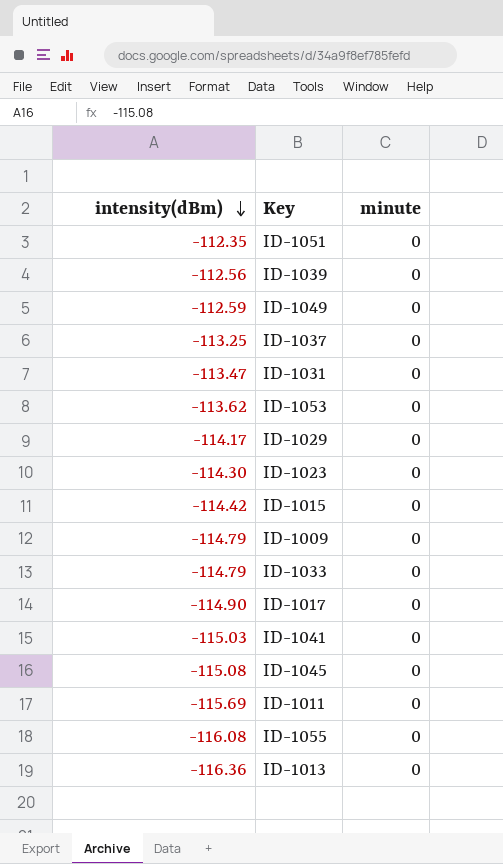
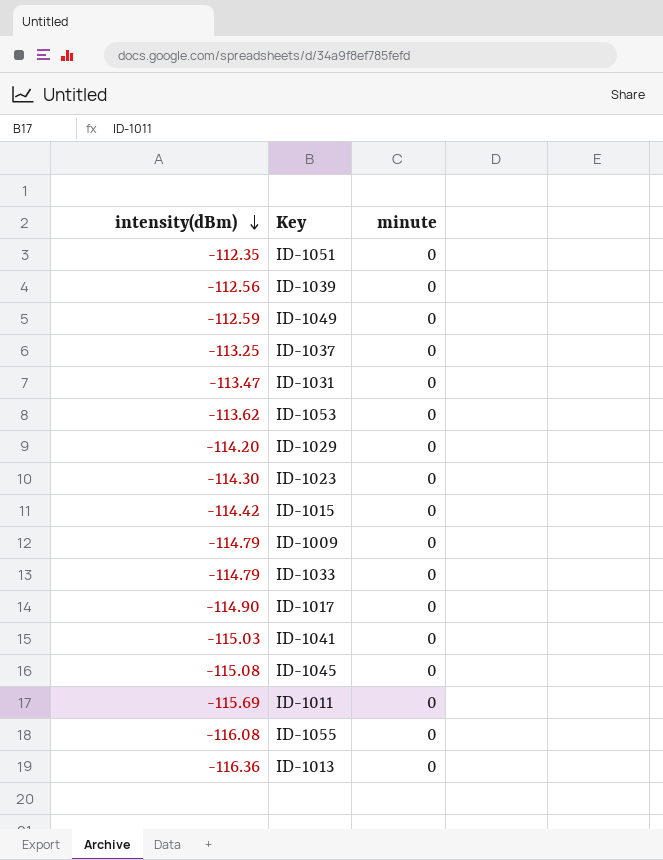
ID-1029 | intensity(dBm): -114.17 -> -114.20

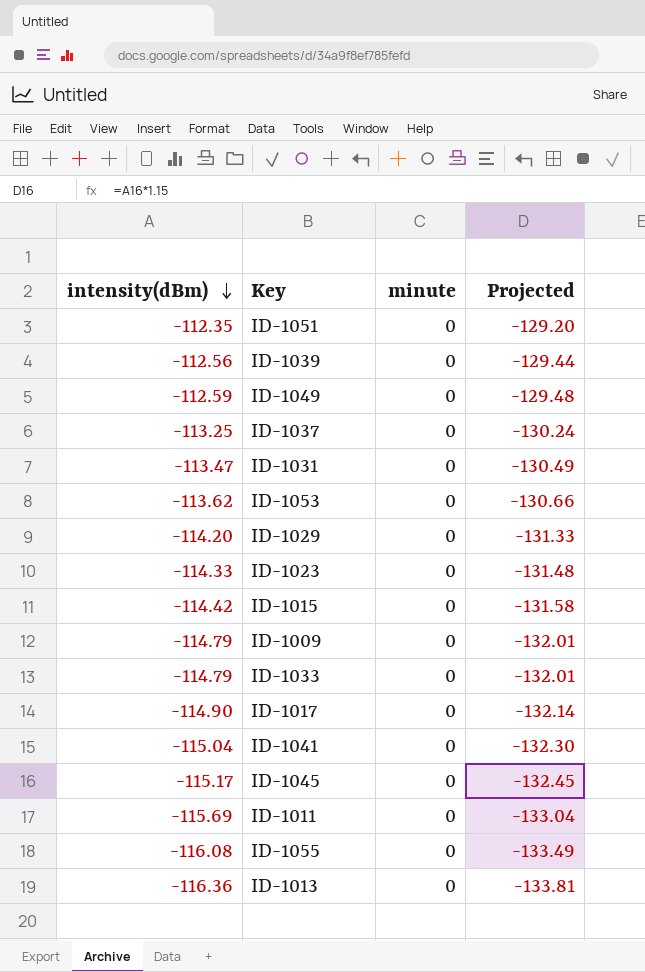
column Projected | formula: none -> [intensity(dBm)] * 1.15
ID-1023 | intensity(dBm): -114.30 -> -114.33
ID-1041 | intensity(dBm): -115.03 -> -115.04
ID-1045 | intensity(dBm): -115.08 -> -115.17

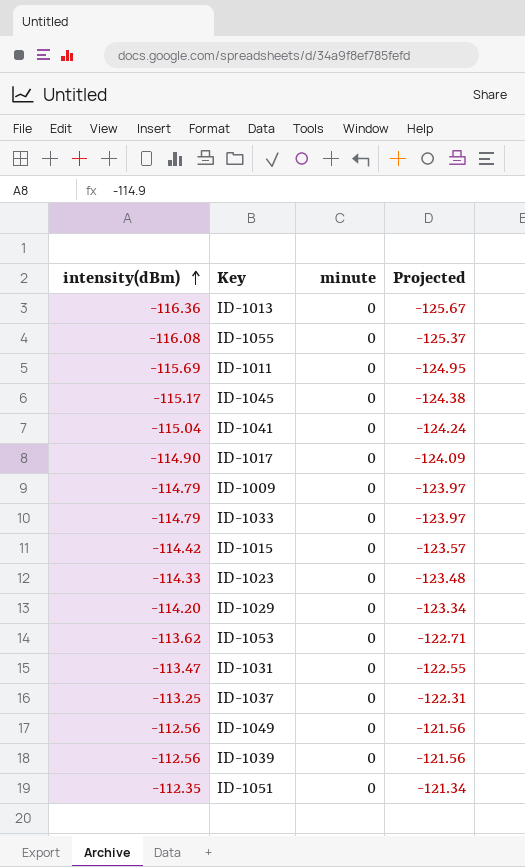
row order: intensity(dBm) descending -> intensity(dBm) ascending
column Projected | formula: [intensity(dBm)] * 1.15 -> [intensity(dBm)] * 1.08
ID-1049 | intensity(dBm): -112.59 -> -112.56

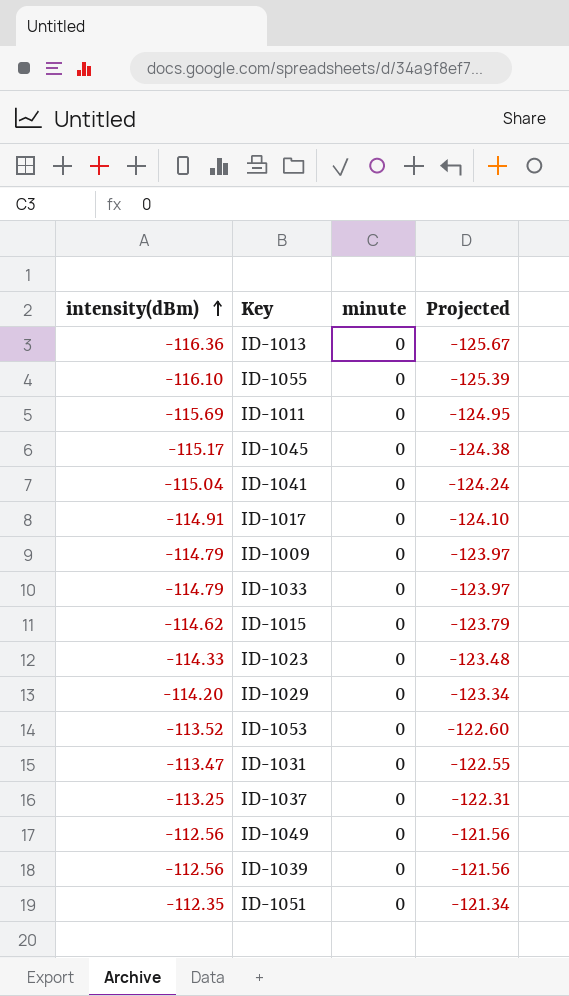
ID-1055 | intensity(dBm): -116.08 -> -116.10
ID-1055 | Projected: -125.37 -> -125.39
ID-1017 | intensity(dBm): -114.90 -> -114.91
ID-1017 | Projected: -124.09 -> -124.10
ID-1015 | intensity(dBm): -114.42 -> -114.62
ID-1015 | Projected: -123.57 -> -123.79
ID-1053 | intensity(dBm): -113.62 -> -113.52
ID-1053 | Projected: -122.71 -> -122.60

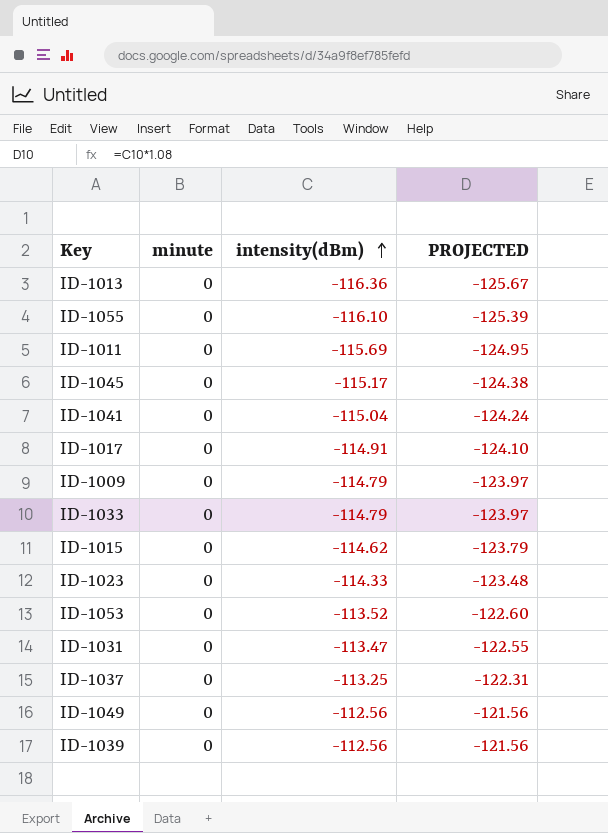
column intensity(dBm) | position: 1 -> 3
column name: Projected -> PROJECTED
row ID-1029: -114.20 | 0 | -123.34 -> none
row ID-1051: -112.35 | 0 | -121.34 -> none

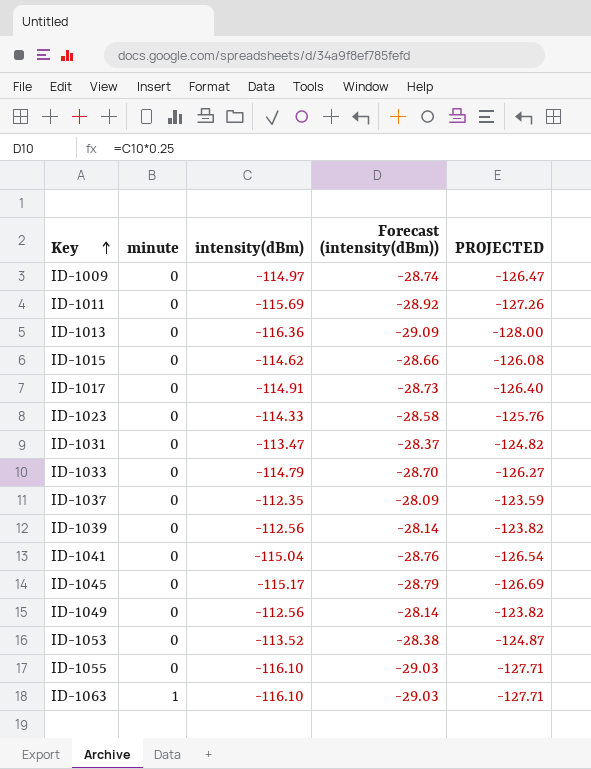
row order: intensity(dBm) ascending -> Key ascending
column Forecast (intensity(dBm)) | formula: none -> [intensity(dBm)] * 0.25
column PROJECTED | formula: [intensity(dBm)] * 1.08 -> [intensity(dBm)] * 1.1
ID-1009 | intensity(dBm): -114.79 -> -114.97
ID-1037 | intensity(dBm): -113.25 -> -112.35
row ID-1063: none -> 1 | -116.10 | -29.03 | -127.71

